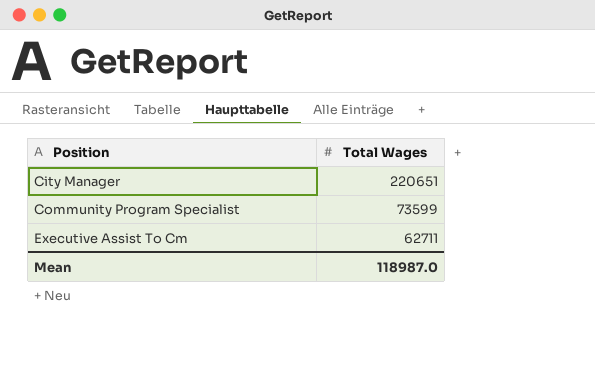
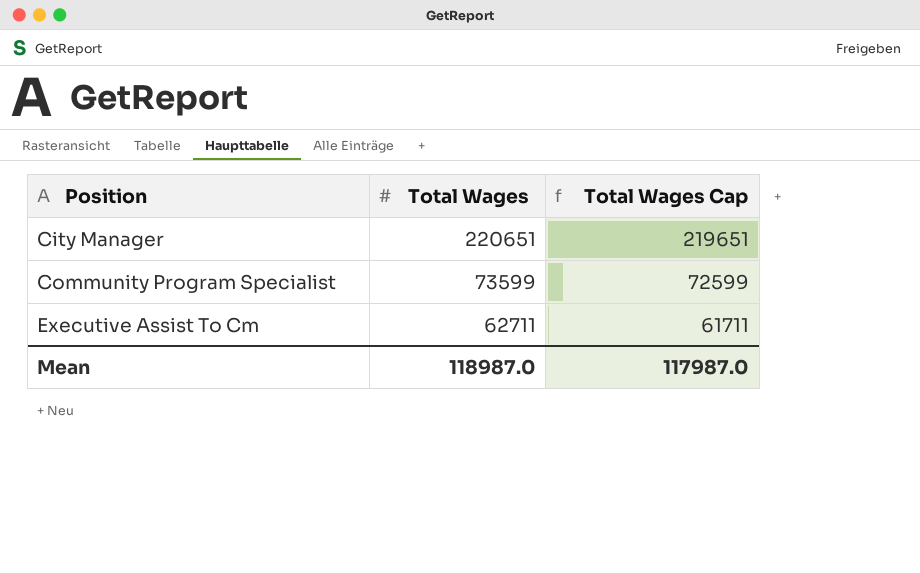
column Total Wages Cap | formula: none -> [Total Wages] - 1000

